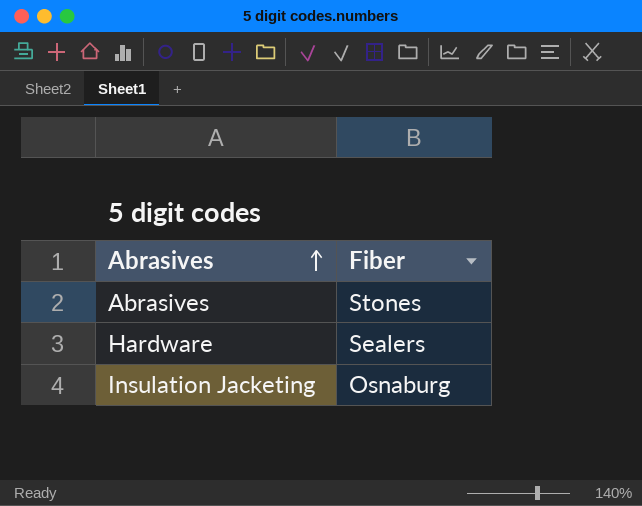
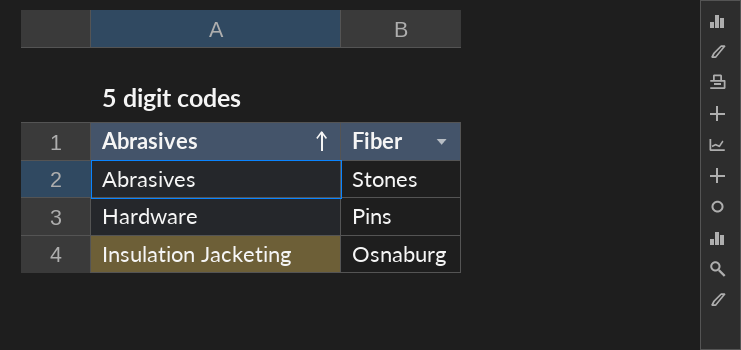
Hardware | Fiber: Sealers -> Pins

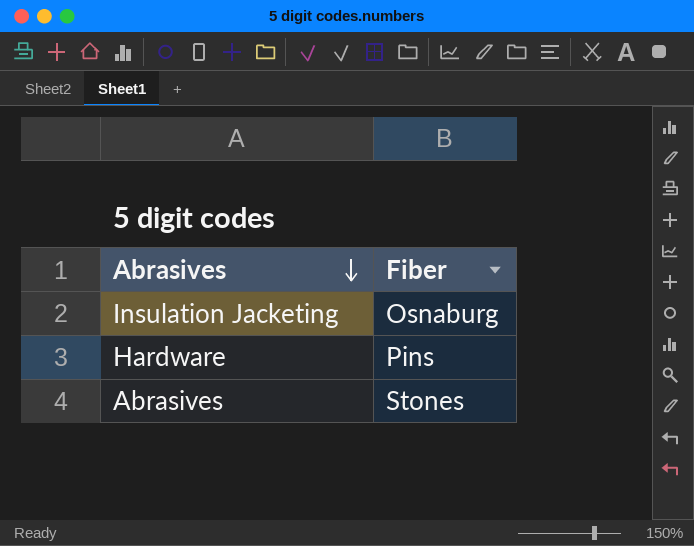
row order: Abrasives ascending -> Abrasives descending

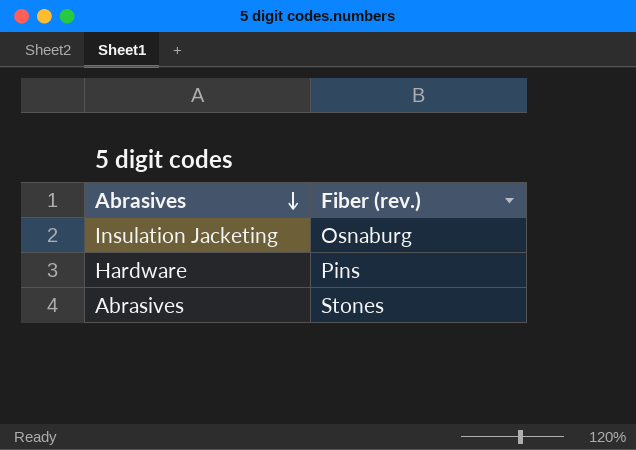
column name: Fiber -> Fiber (rev.)

